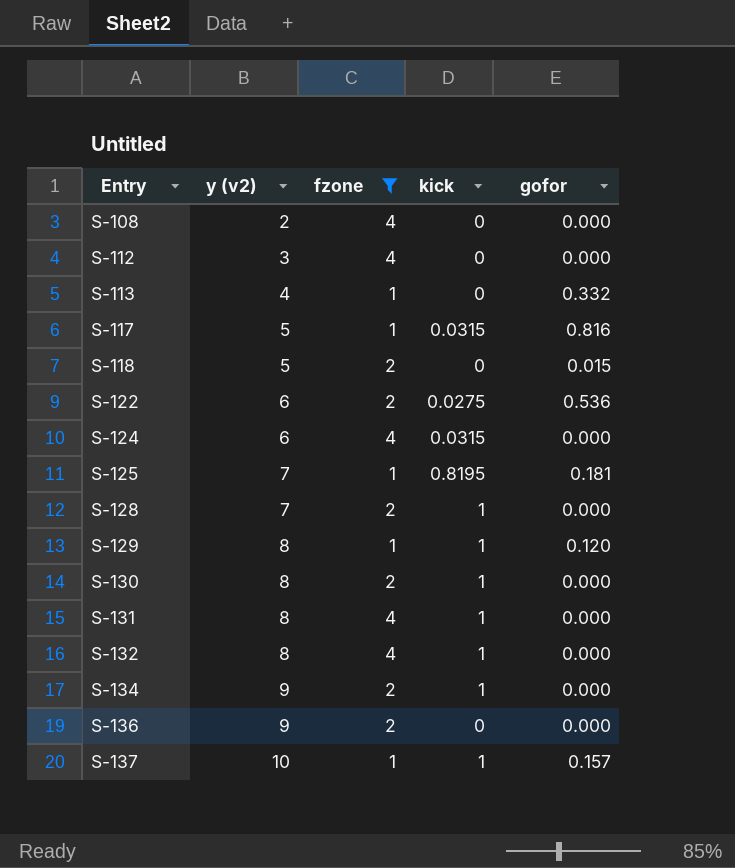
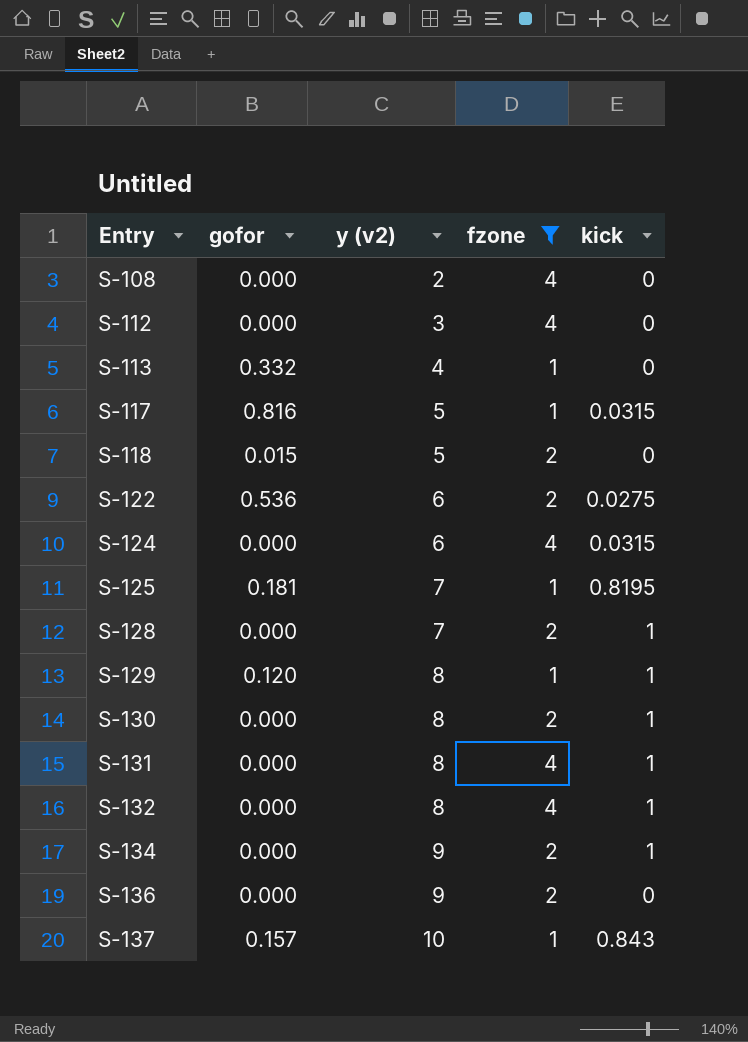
column gofor | position: 5 -> 2
S-137 | kick: 1 -> 0.843

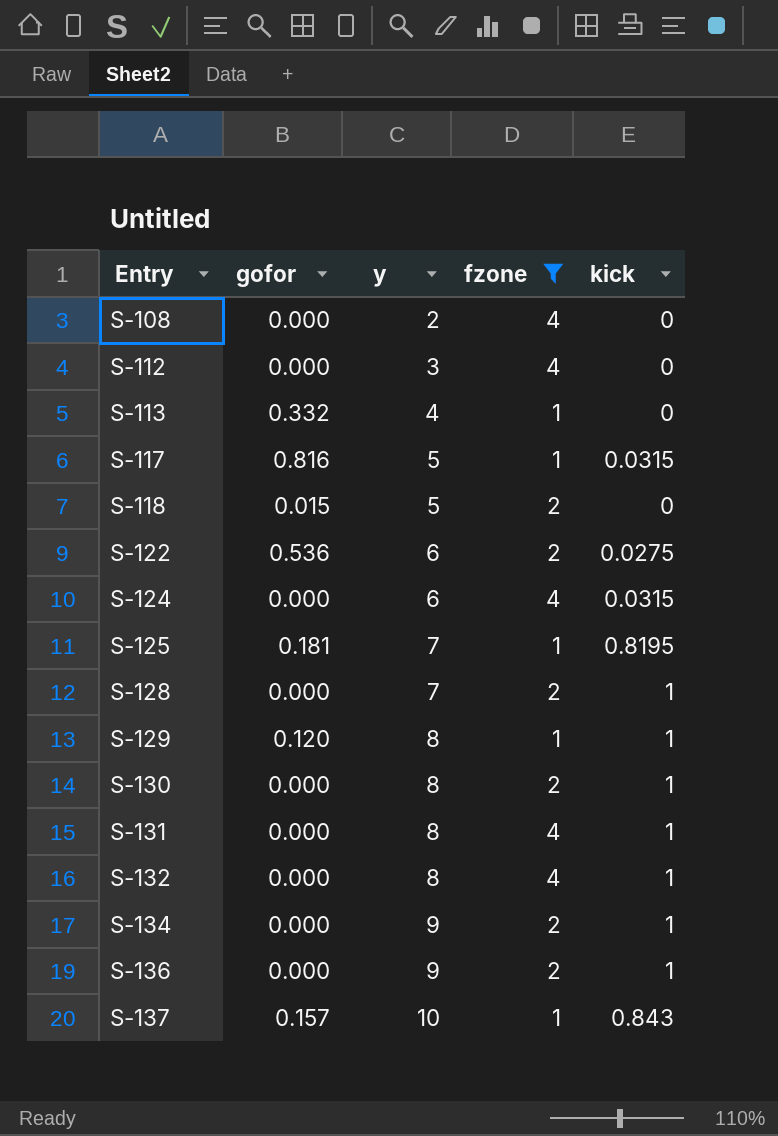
column name: y (v2) -> y
S-136 | kick: 0 -> 1

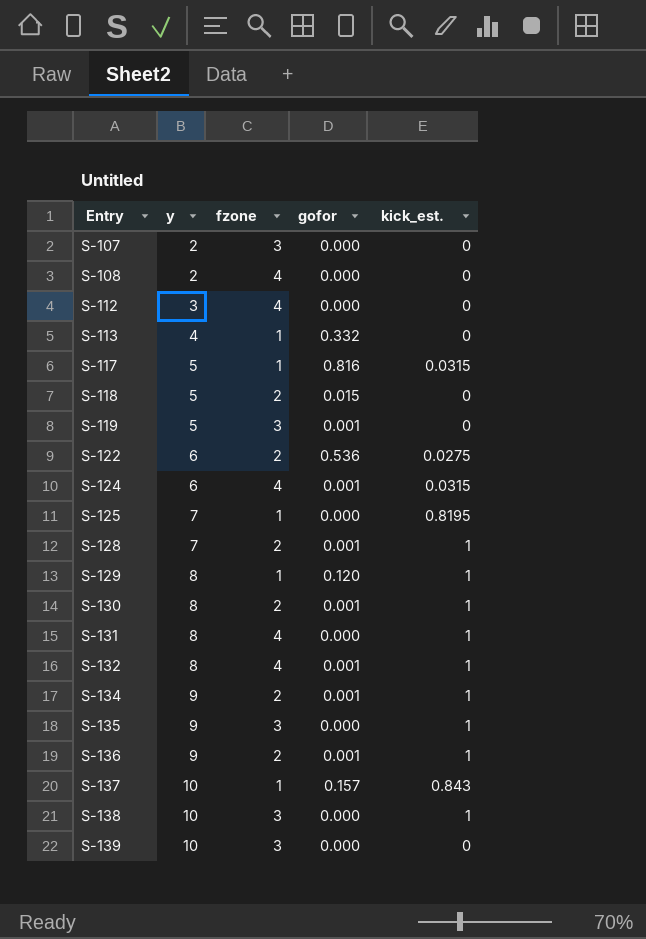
filter: fzone != 3 -> none
column gofor | position: 2 -> 4
column name: kick -> kick_est.
S-124 | gofor: 0.000 -> 0.001
S-125 | gofor: 0.181 -> 0.000
S-128 | gofor: 0.000 -> 0.001
S-130 | gofor: 0.000 -> 0.001
S-132 | gofor: 0.000 -> 0.001
S-134 | gofor: 0.000 -> 0.001
S-136 | gofor: 0.000 -> 0.001

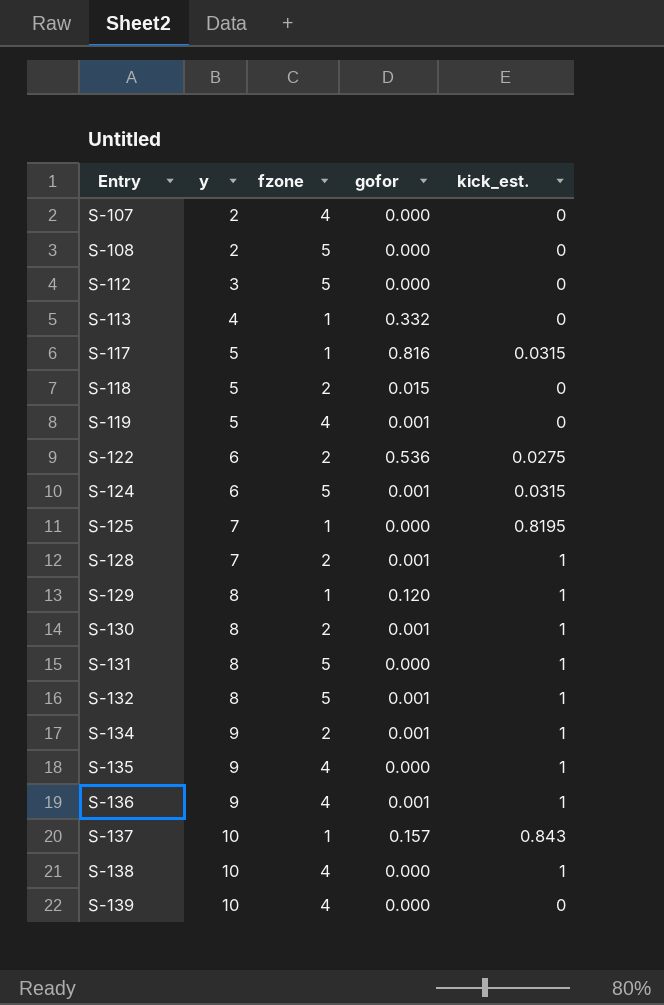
S-107 | fzone: 3 -> 4
S-108 | fzone: 4 -> 5
S-112 | fzone: 4 -> 5
S-119 | fzone: 3 -> 4
S-124 | fzone: 4 -> 5
S-131 | fzone: 4 -> 5
S-132 | fzone: 4 -> 5
S-135 | fzone: 3 -> 4
S-136 | fzone: 2 -> 4
S-138 | fzone: 3 -> 4
S-139 | fzone: 3 -> 4

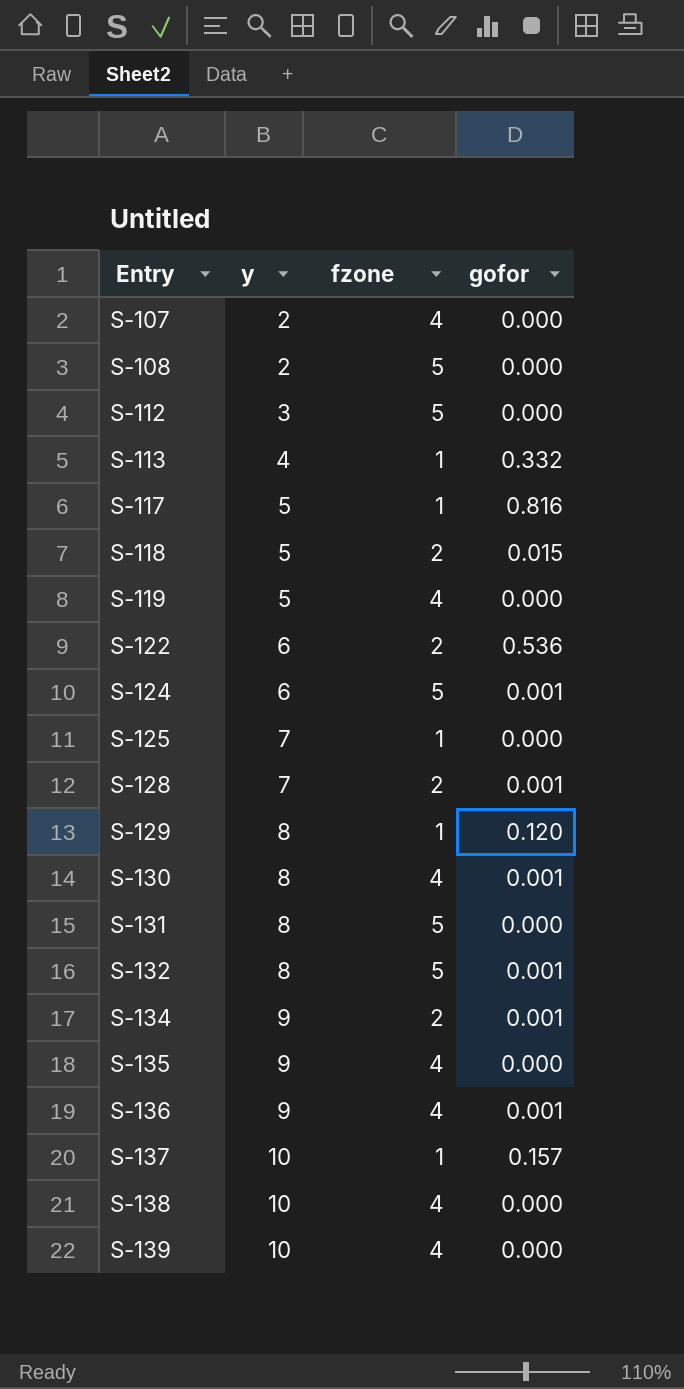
column kick_est. | position: 5 -> none
S-119 | gofor: 0.001 -> 0.000
S-130 | fzone: 2 -> 4

